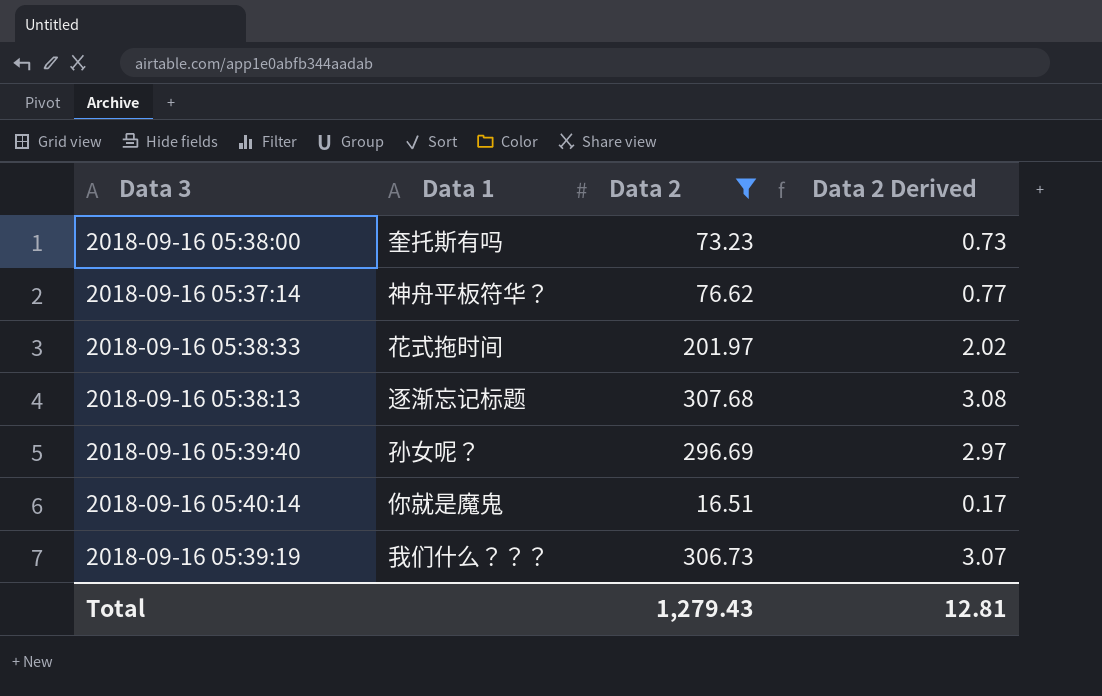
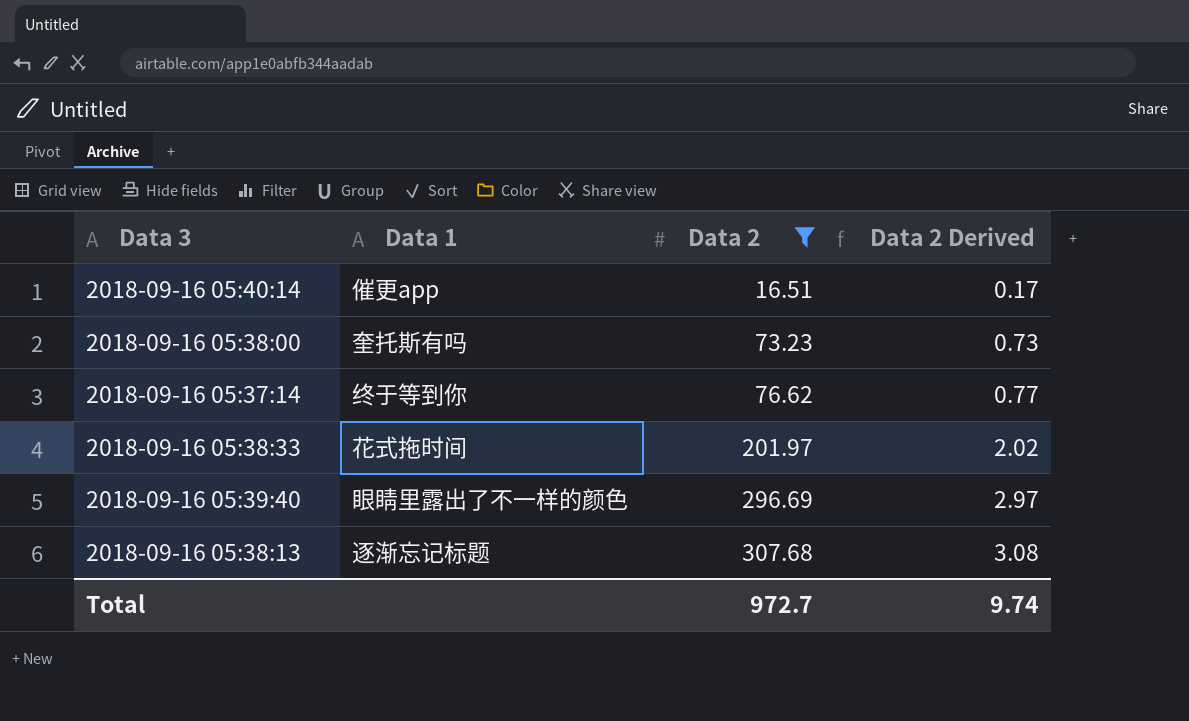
row order: none -> Data 2 ascending
row 2018-09-16 05:39:19: 我们什么？？？ | 306.73 | 3.07 -> none
2018-09-16 05:40:14 | Data 1: 你就是魔鬼 -> 催更app
2018-09-16 05:37:14 | Data 1: 神舟平板符华？ -> 终于等到你
2018-09-16 05:39:40 | Data 1: 孙女呢？ -> 眼睛里露出了不一样的颜色
Total | Data 2: 1,279.43 -> 972.7
Total | Data 2 Derived: 12.81 -> 9.74

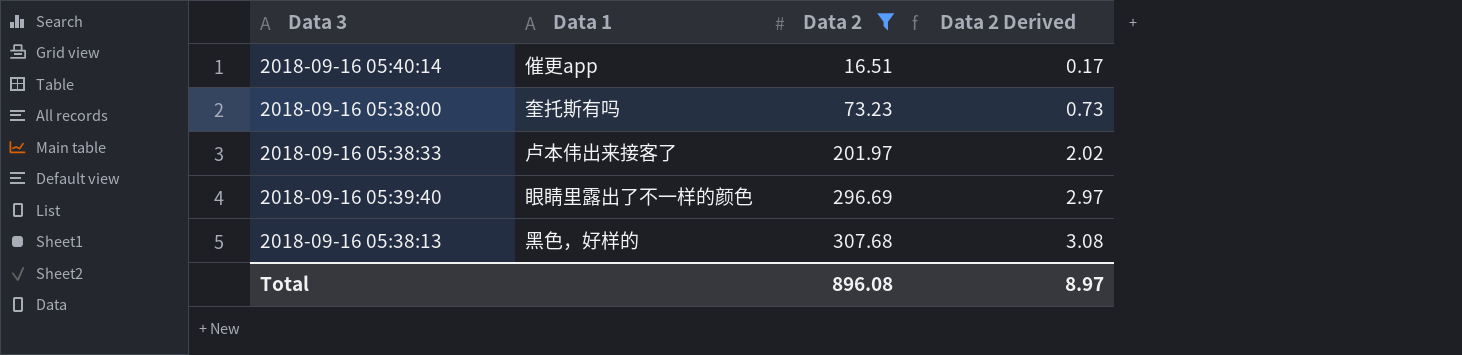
row 2018-09-16 05:37:14: 终于等到你 | 76.62 | 0.77 -> none
2018-09-16 05:38:33 | Data 1: 花式拖时间 -> 卢本伟出来接客了
2018-09-16 05:38:13 | Data 1: 逐渐忘记标题 -> 黑色，好样的
Total | Data 2: 972.7 -> 896.08
Total | Data 2 Derived: 9.74 -> 8.97

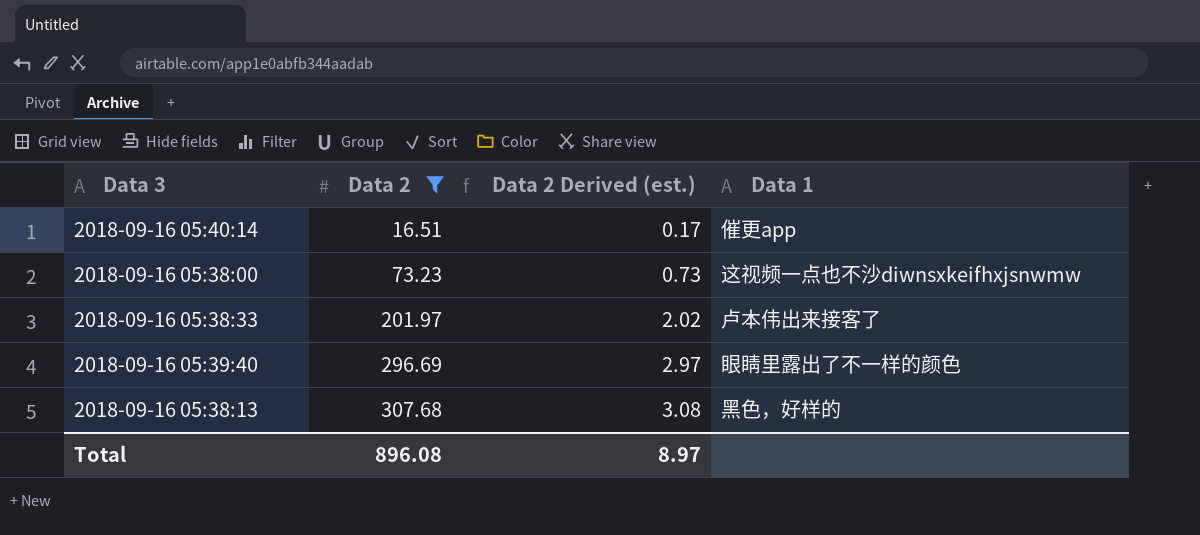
column name: Data 2 Derived -> Data 2 Derived (est.)
column Data 1 | position: 2 -> 4
2018-09-16 05:38:00 | Data 1: 奎托斯有吗 -> 这视频一点也不沙diwnsxkeifhxjsnwmw

